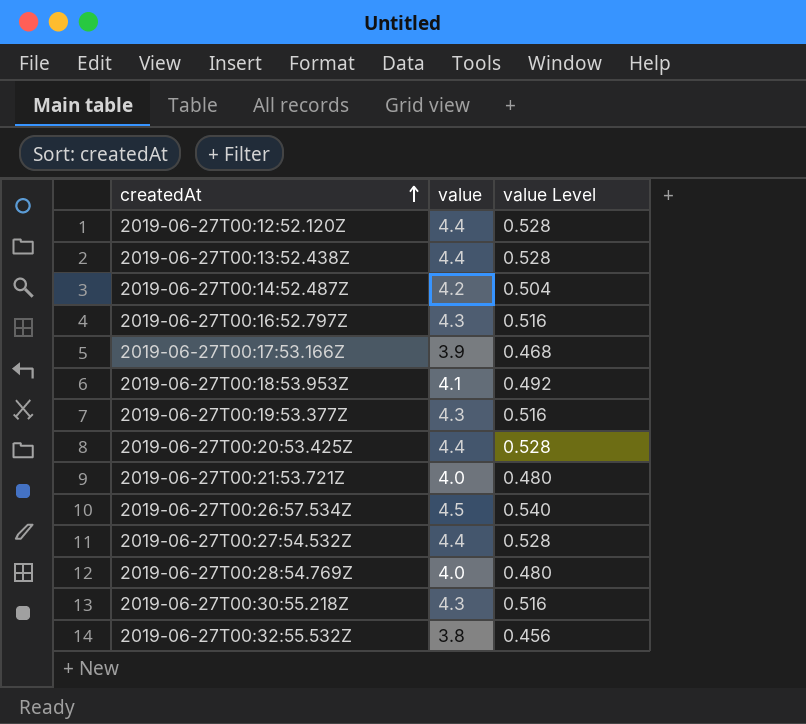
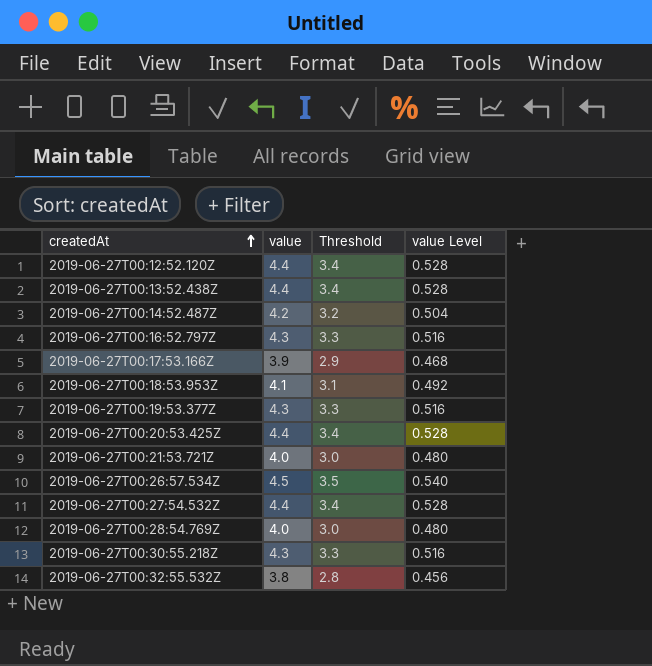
column Threshold | formula: none -> [value] - 1

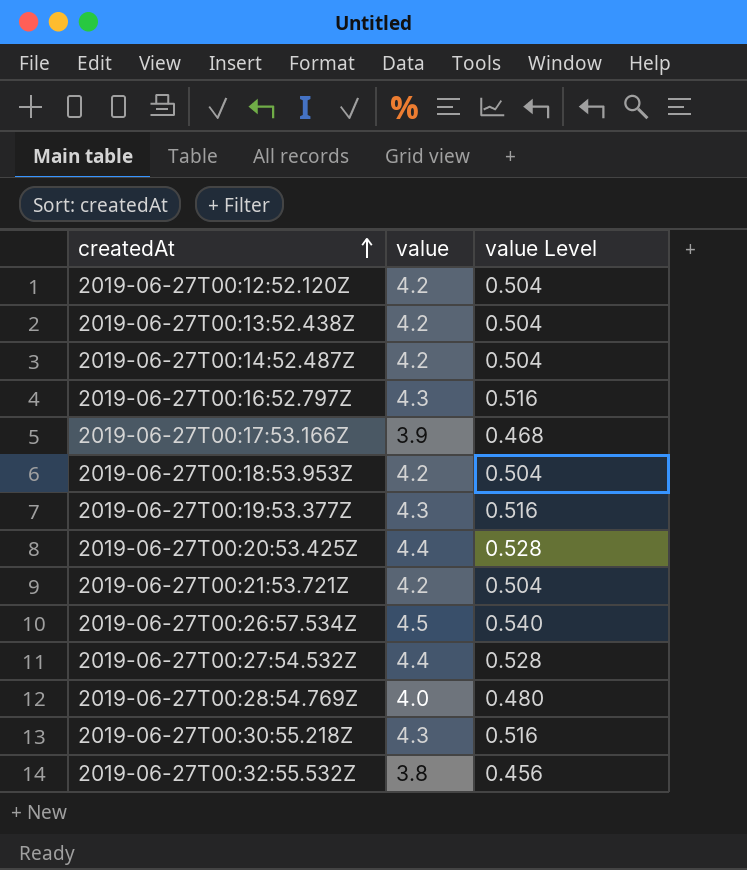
column Threshold | formula: [value] - 1 -> none
2019-06-27T00:12:52.120Z | value: 4.4 -> 4.2
2019-06-27T00:12:52.120Z | value Level: 0.528 -> 0.504
2019-06-27T00:13:52.438Z | value: 4.4 -> 4.2
2019-06-27T00:13:52.438Z | value Level: 0.528 -> 0.504
2019-06-27T00:18:53.953Z | value: 4.1 -> 4.2
2019-06-27T00:18:53.953Z | value Level: 0.492 -> 0.504
2019-06-27T00:21:53.721Z | value: 4.0 -> 4.2
2019-06-27T00:21:53.721Z | value Level: 0.480 -> 0.504

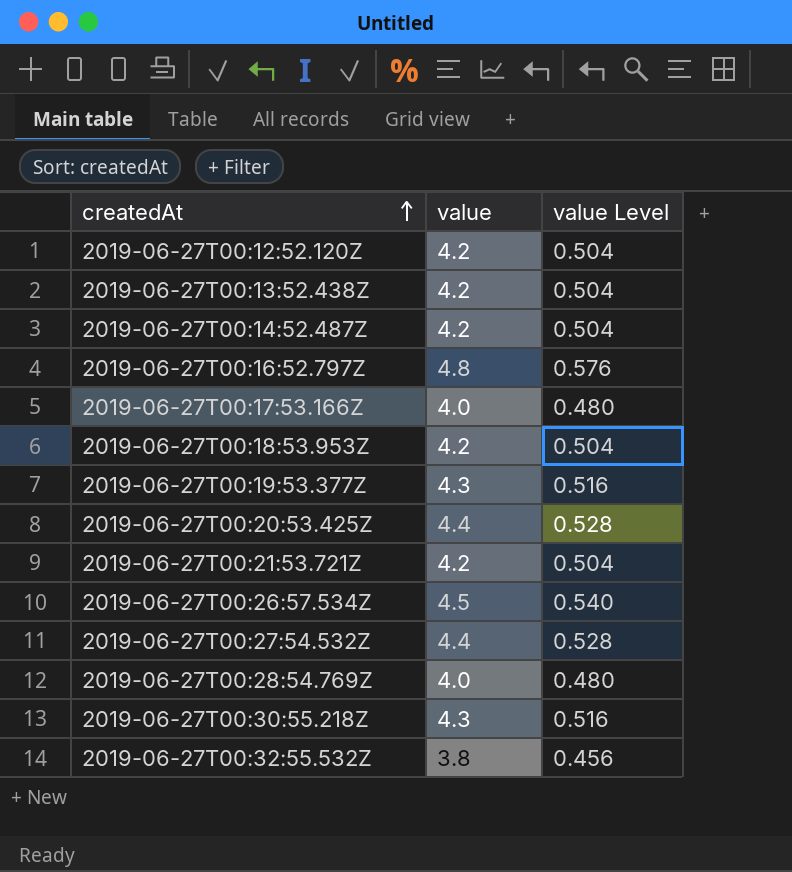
2019-06-27T00:16:52.797Z | value: 4.3 -> 4.8
2019-06-27T00:16:52.797Z | value Level: 0.516 -> 0.576
2019-06-27T00:17:53.166Z | value: 3.9 -> 4.0
2019-06-27T00:17:53.166Z | value Level: 0.468 -> 0.480

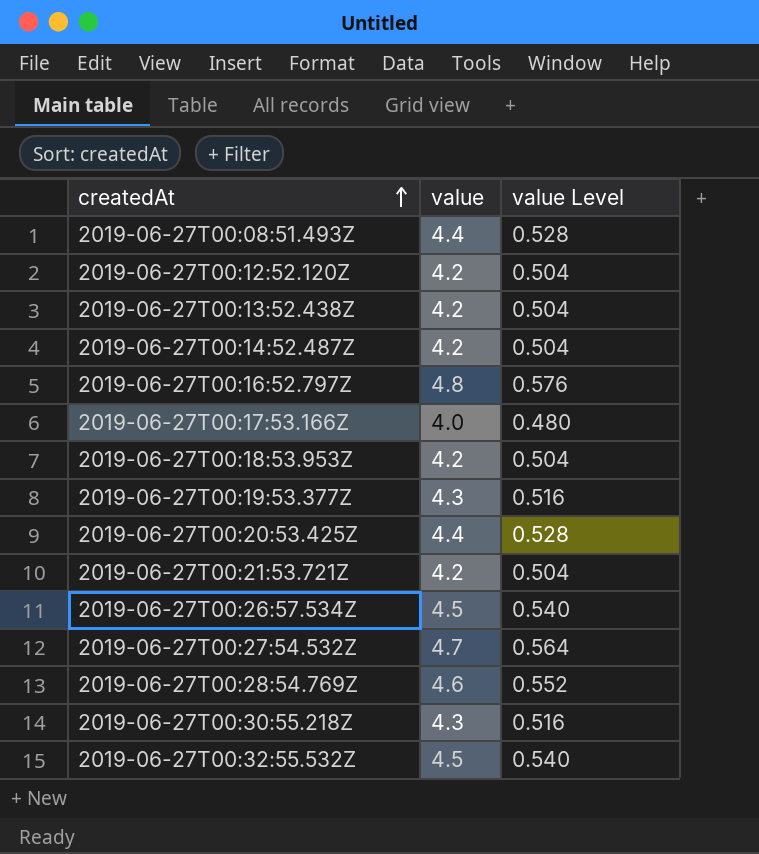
row 2019-06-27T00:08:51.493Z: none -> 4.4 | 0.528
2019-06-27T00:27:54.532Z | value: 4.4 -> 4.7
2019-06-27T00:27:54.532Z | value Level: 0.528 -> 0.564
2019-06-27T00:28:54.769Z | value: 4.0 -> 4.6
2019-06-27T00:28:54.769Z | value Level: 0.480 -> 0.552
2019-06-27T00:32:55.532Z | value: 3.8 -> 4.5
2019-06-27T00:32:55.532Z | value Level: 0.456 -> 0.540

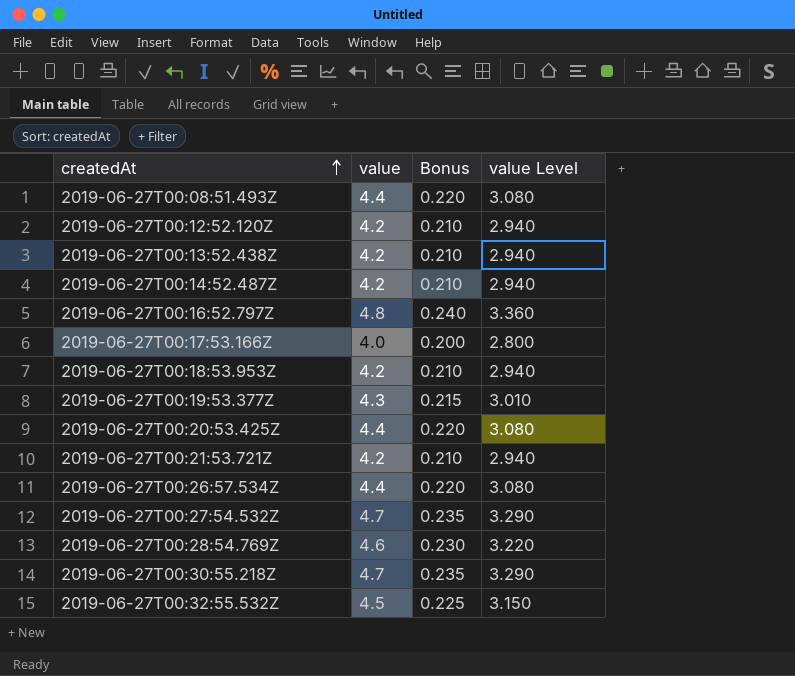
column Bonus | formula: none -> [value] * 0.05
column value Level | formula: [value] * 0.12 -> [value] * 0.7
2019-06-27T00:26:57.534Z | value: 4.5 -> 4.4
2019-06-27T00:30:55.218Z | value: 4.3 -> 4.7

